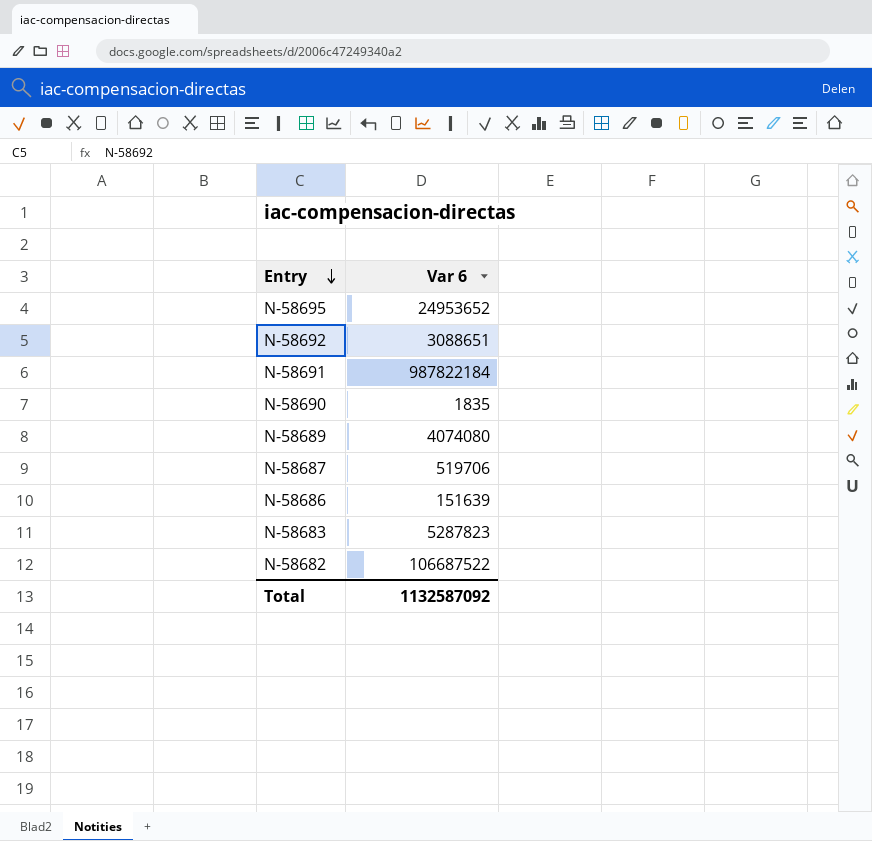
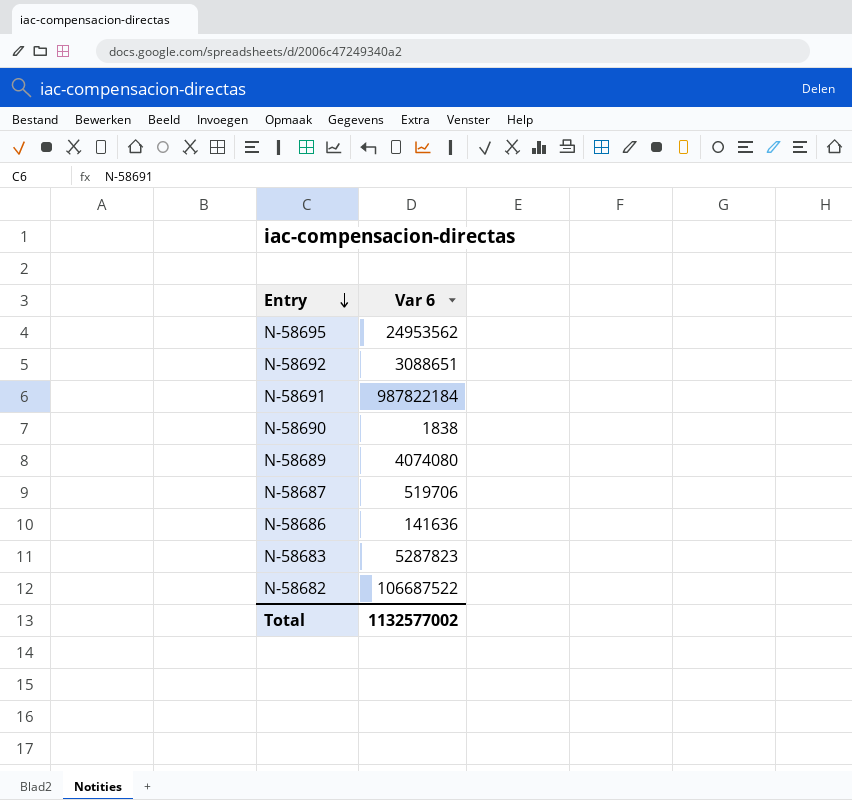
N-58695 | Var 6: 24953652 -> 24953562
N-58690 | Var 6: 1835 -> 1838
N-58686 | Var 6: 151639 -> 141636
Total | Var 6: 1132587092 -> 1132577002

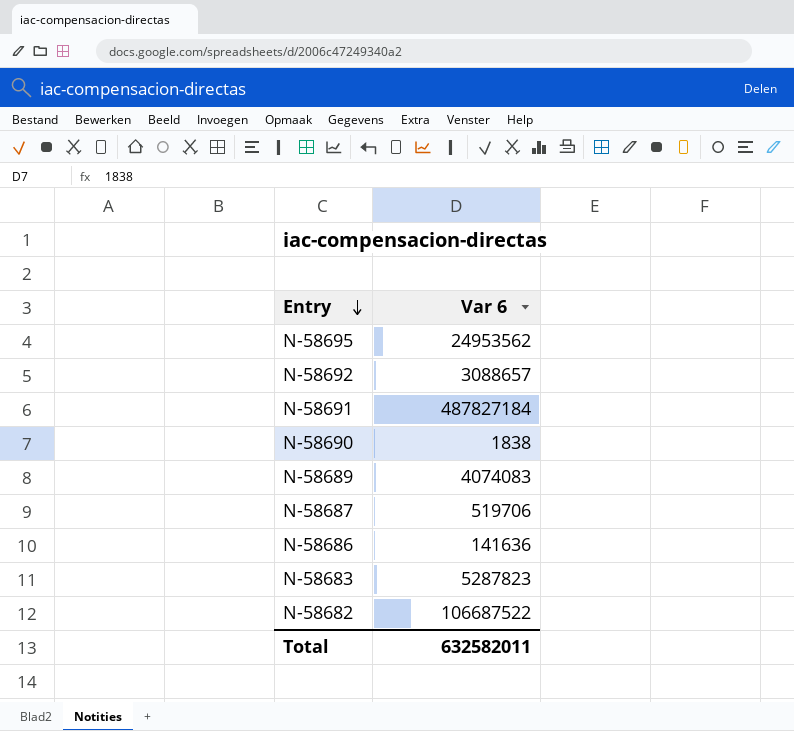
N-58692 | Var 6: 3088651 -> 3088657
N-58691 | Var 6: 987822184 -> 487827184
N-58689 | Var 6: 4074080 -> 4074083
Total | Var 6: 1132577002 -> 632582011

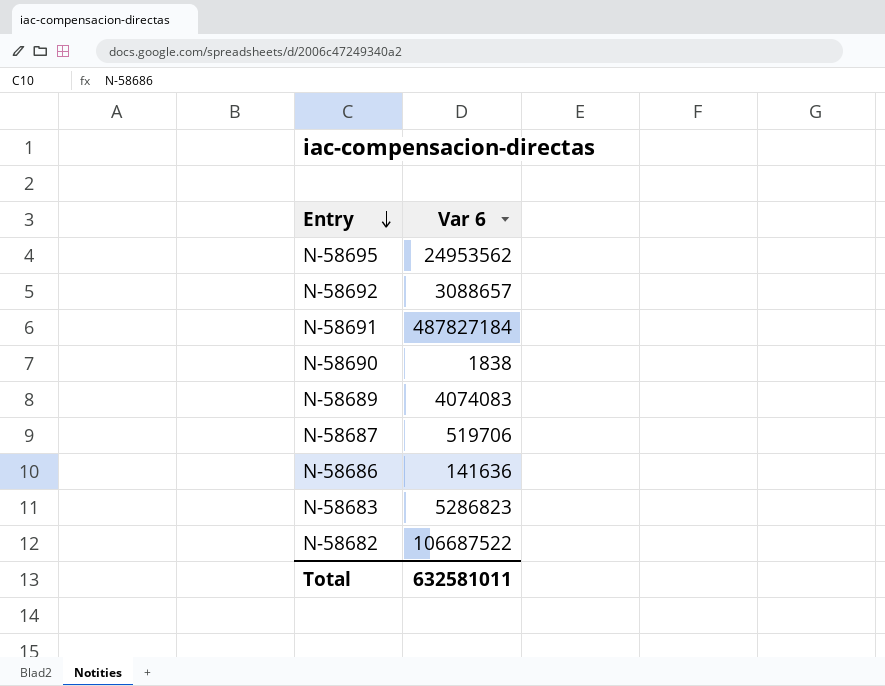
N-58683 | Var 6: 5287823 -> 5286823
Total | Var 6: 632582011 -> 632581011

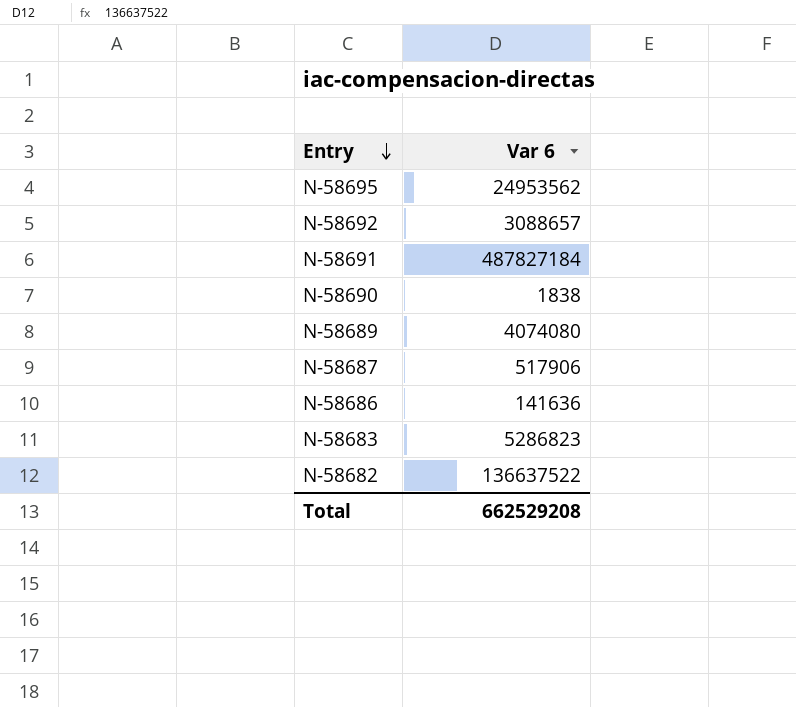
N-58689 | Var 6: 4074083 -> 4074080
N-58687 | Var 6: 519706 -> 517906
N-58682 | Var 6: 106687522 -> 136637522
Total | Var 6: 632581011 -> 662529208

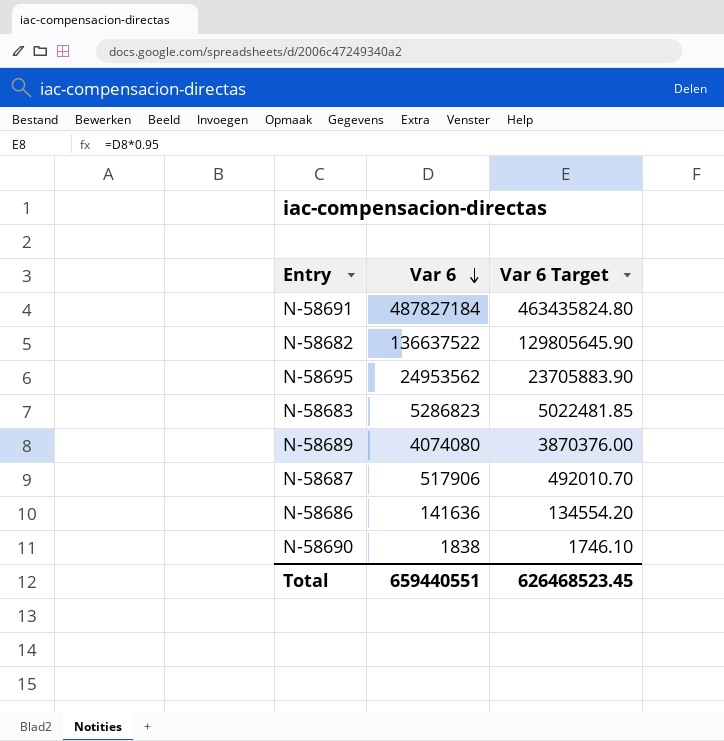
row order: Entry descending -> Var 6 descending
column Var 6 Target | formula: none -> [Var 6] * 0.95
row N-58692: 3088657 -> none
Total | Var 6: 662529208 -> 659440551

